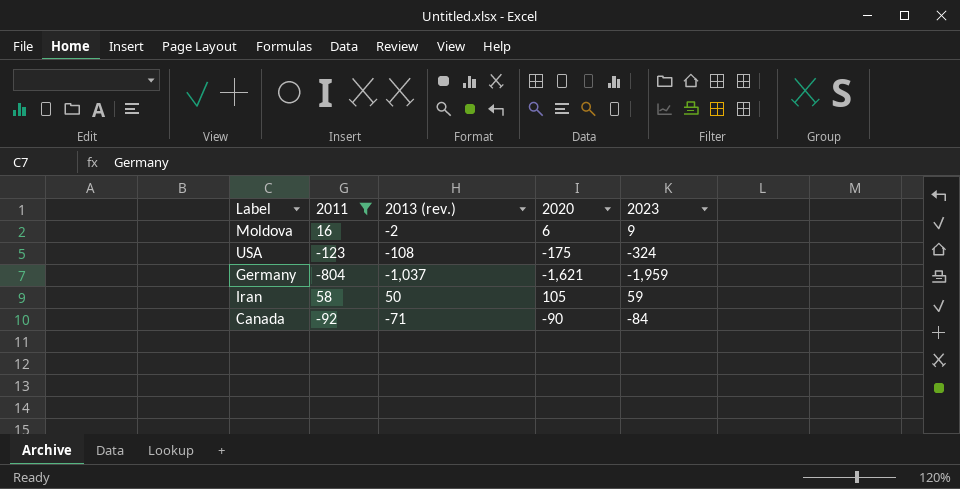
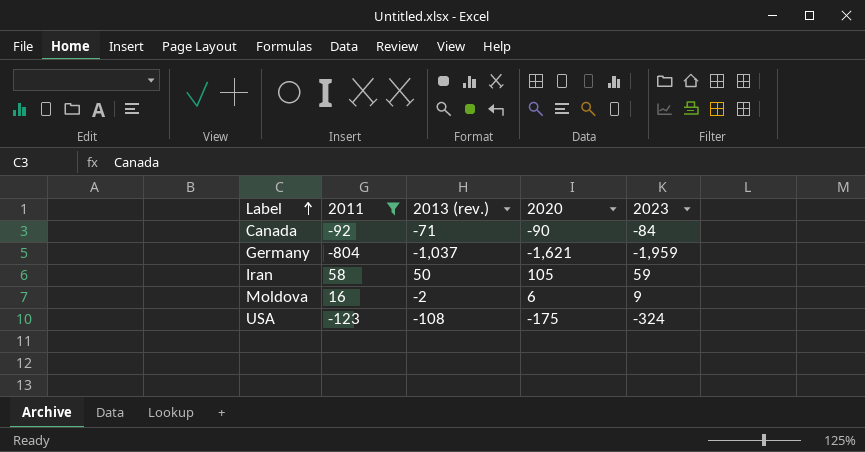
row order: none -> Label ascending

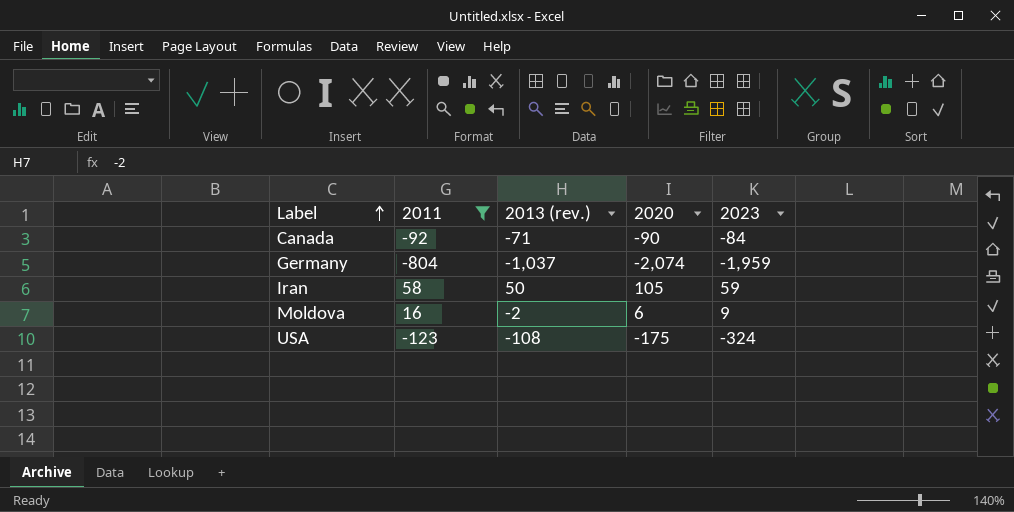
Germany | 2020: -1,621 -> -2,074

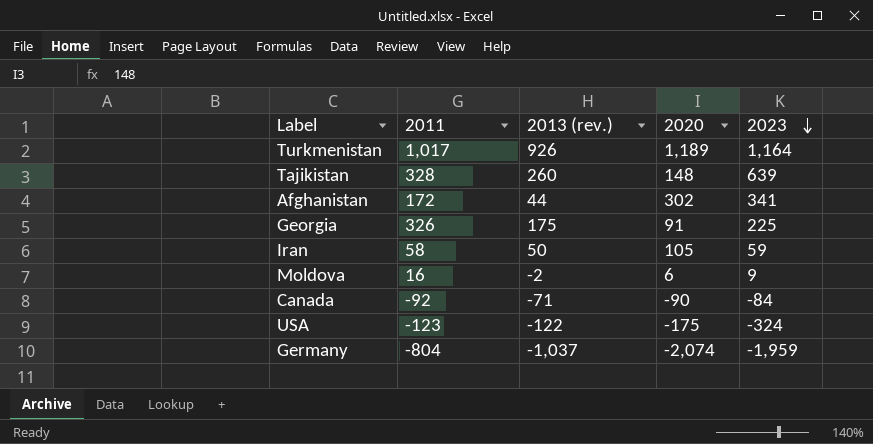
filter: 2011 <= 58 -> none
row order: Label ascending -> 2023 descending
USA | 2013 (rev.): -108 -> -122

